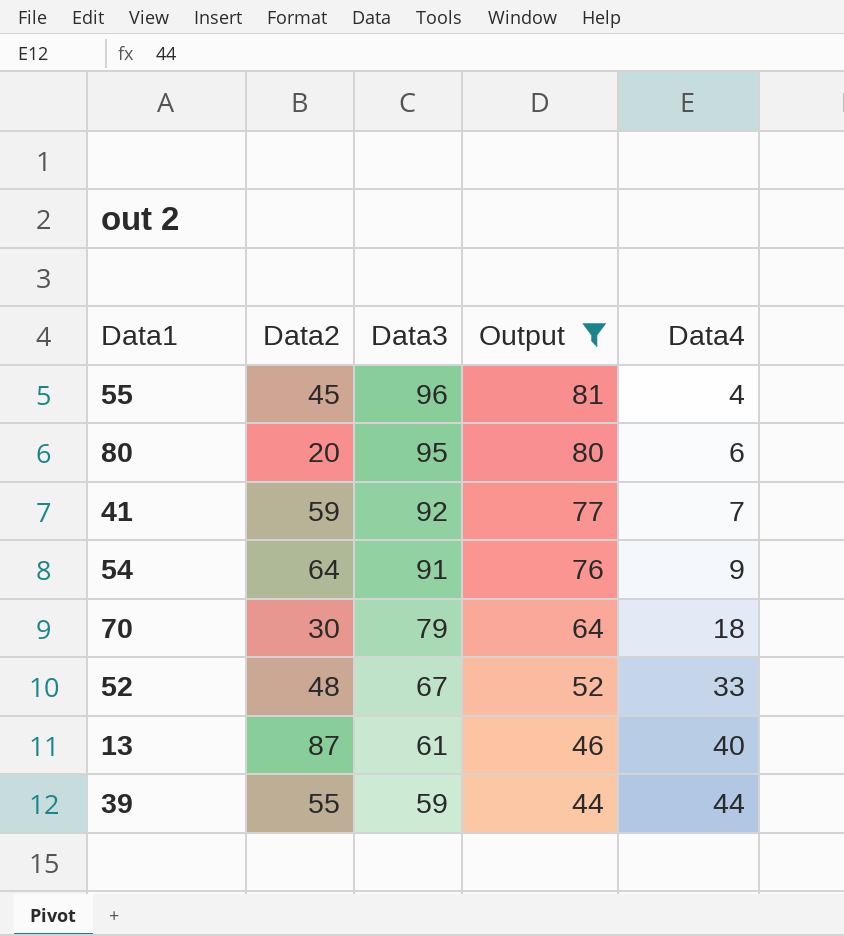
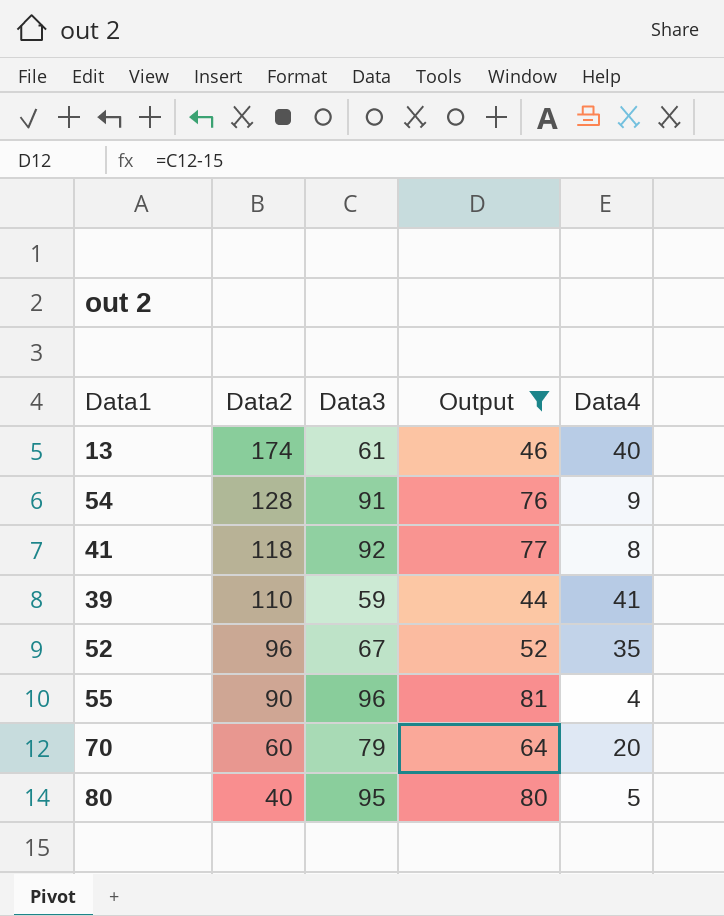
row order: Data3 descending -> Data2 descending
13 | Data2: 87 -> 174
54 | Data2: 64 -> 128
41 | Data2: 59 -> 118
41 | Data4: 7 -> 8
39 | Data2: 55 -> 110
39 | Data4: 44 -> 41
52 | Data2: 48 -> 96
52 | Data4: 33 -> 35
55 | Data2: 45 -> 90
70 | Data2: 30 -> 60
70 | Data4: 18 -> 20
80 | Data2: 20 -> 40
80 | Data4: 6 -> 5

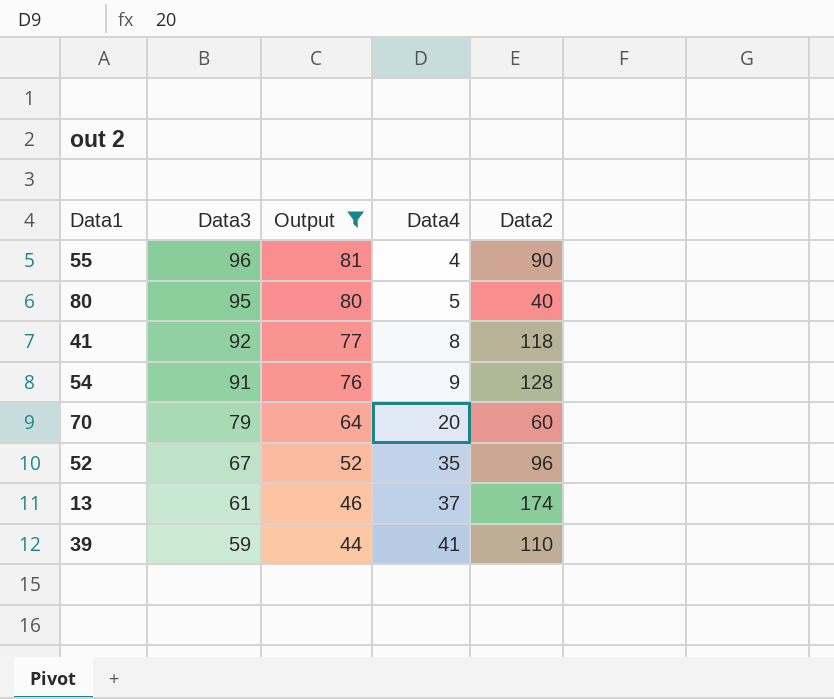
row order: Data2 descending -> Data3 descending
column Data2 | position: 2 -> 5
13 | Data4: 40 -> 37

